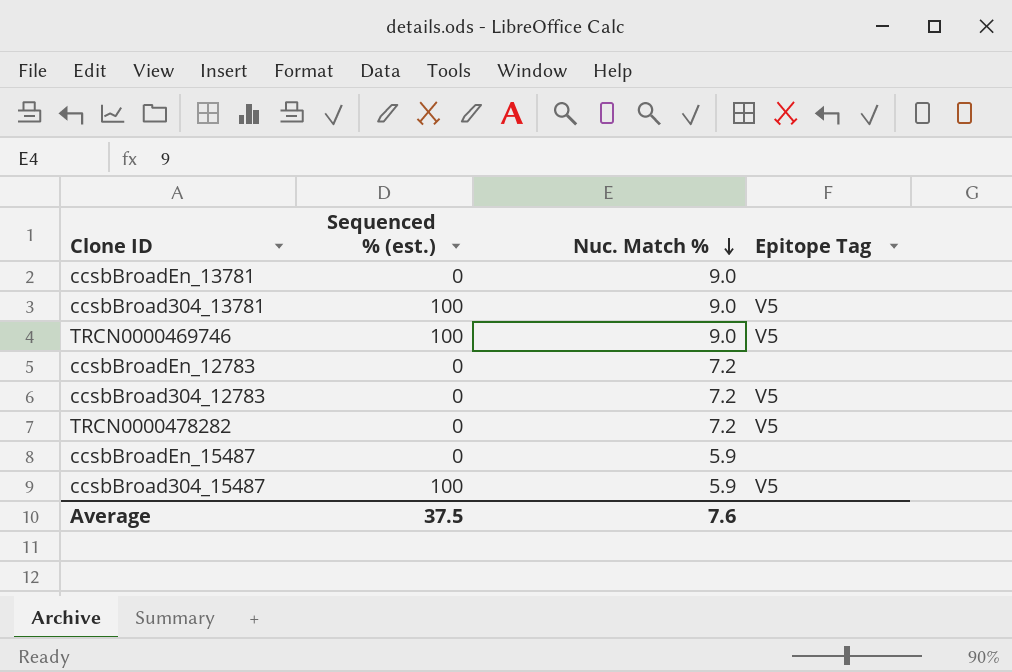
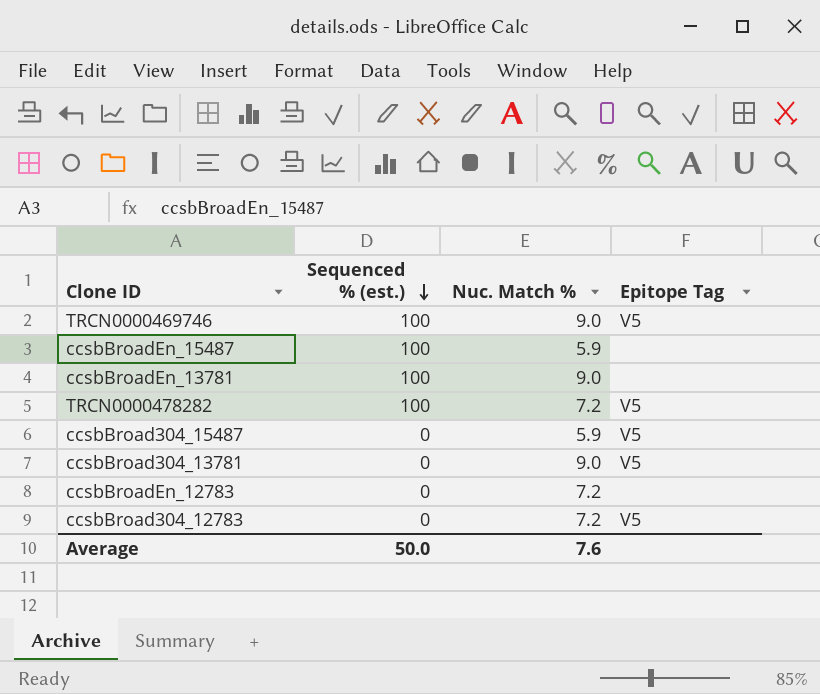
row order: Nuc. Match % descending -> Sequenced % (est.) descending
ccsbBroadEn_15487 | Sequenced % (est.): 0 -> 100
ccsbBroadEn_13781 | Sequenced % (est.): 0 -> 100
TRCN0000478282 | Sequenced % (est.): 0 -> 100
ccsbBroad304_15487 | Sequenced % (est.): 100 -> 0
ccsbBroad304_13781 | Sequenced % (est.): 100 -> 0
Average | Sequenced % (est.): 37.5 -> 50.0

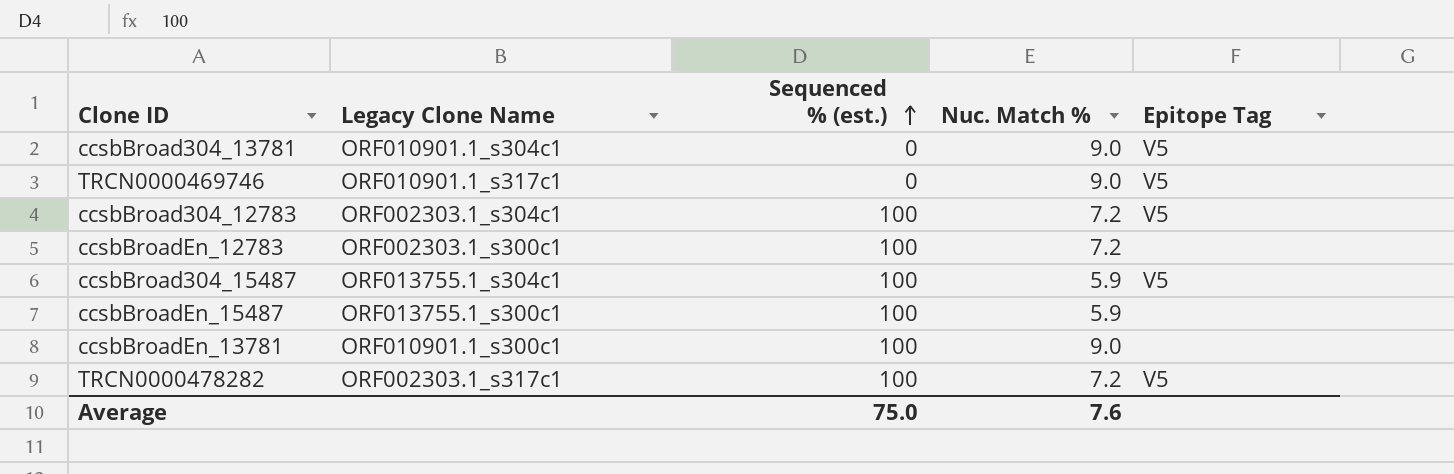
row order: Sequenced % (est.) descending -> Sequenced % (est.) ascending
column Legacy Clone Name | position: none -> 2
TRCN0000469746 | Sequenced % (est.): 100 -> 0
ccsbBroad304_12783 | Sequenced % (est.): 0 -> 100
ccsbBroadEn_12783 | Sequenced % (est.): 0 -> 100
ccsbBroad304_15487 | Sequenced % (est.): 0 -> 100
Average | Sequenced % (est.): 50.0 -> 75.0

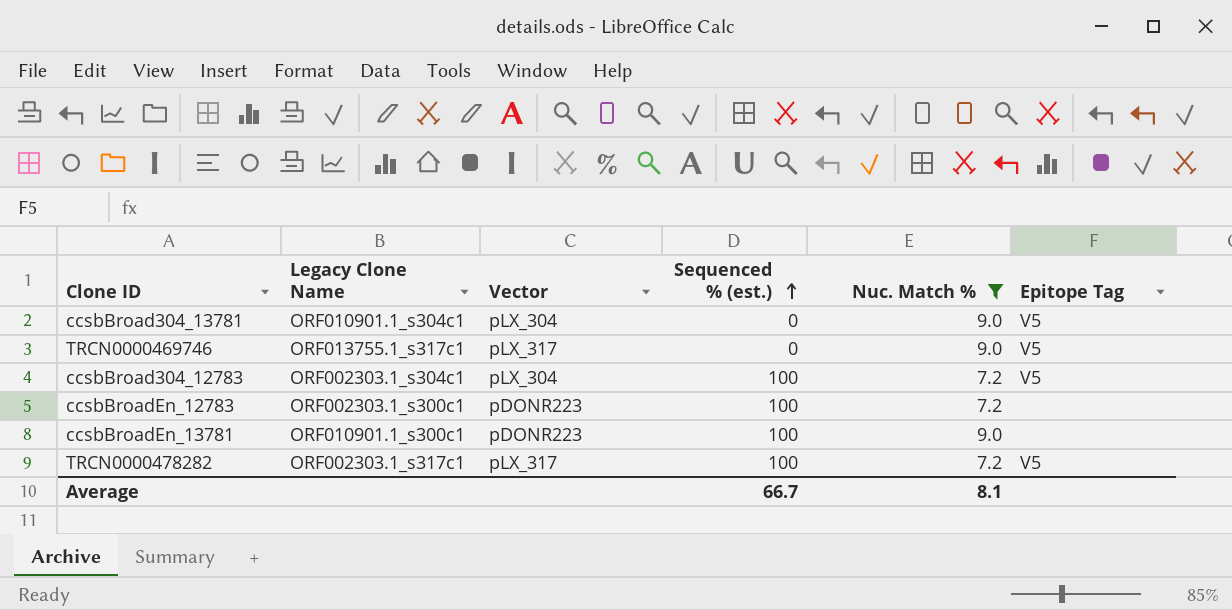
filter: none -> Nuc. Match % != 5.9
column Vector | position: none -> 3
TRCN0000469746 | Legacy Clone Name: ORF010901.1_s317c1 -> ORF013755.1_s317c1
Average | Sequenced % (est.): 75.0 -> 66.7
Average | Nuc. Match %: 7.6 -> 8.1

